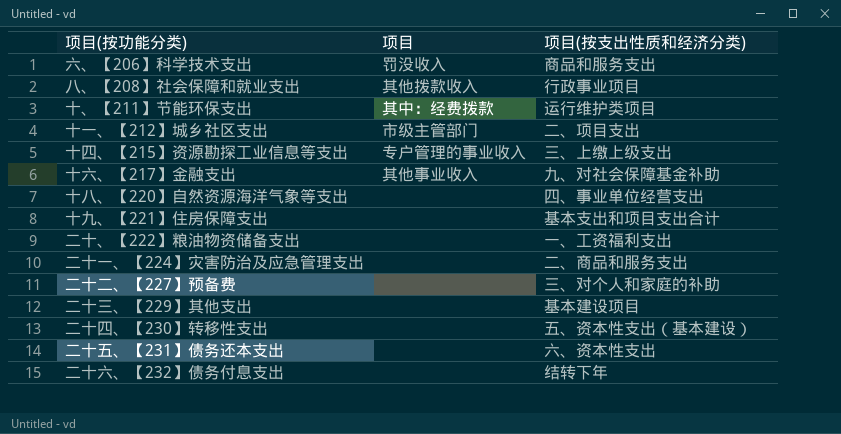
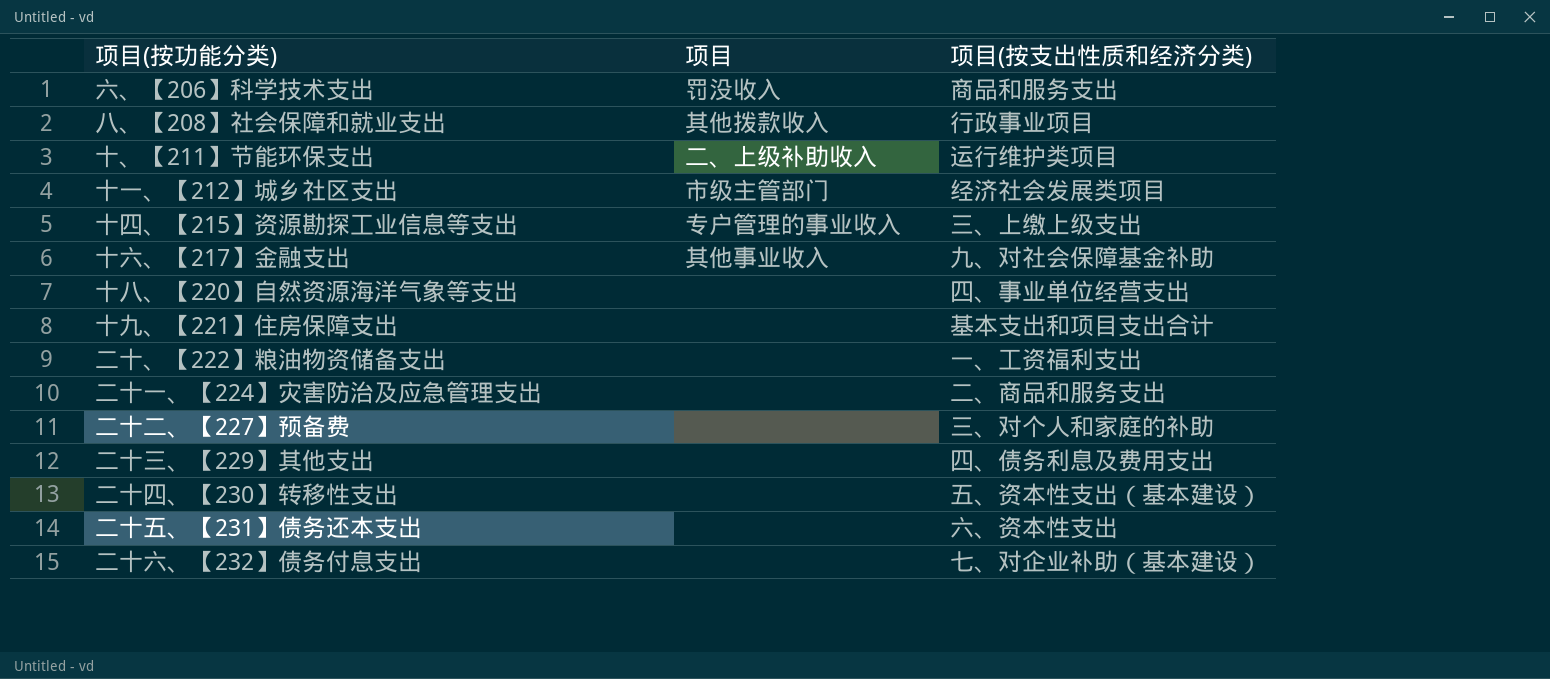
十、【211】节能环保支出 | 项目: 其中：经费拨款 -> 二、上级补助收入
十一、【212】城乡社区支出 | 项目(按支出性质和经济分类): 二、项目支出 -> 经济社会发展类项目
二十三、【229】其他支出 | 项目(按支出性质和经济分类): 基本建设项目 -> 四、债务利息及费用支出
二十六、【232】债务付息支出 | 项目(按支出性质和经济分类): 结转下年 -> 七、对企业补助（基本建设）

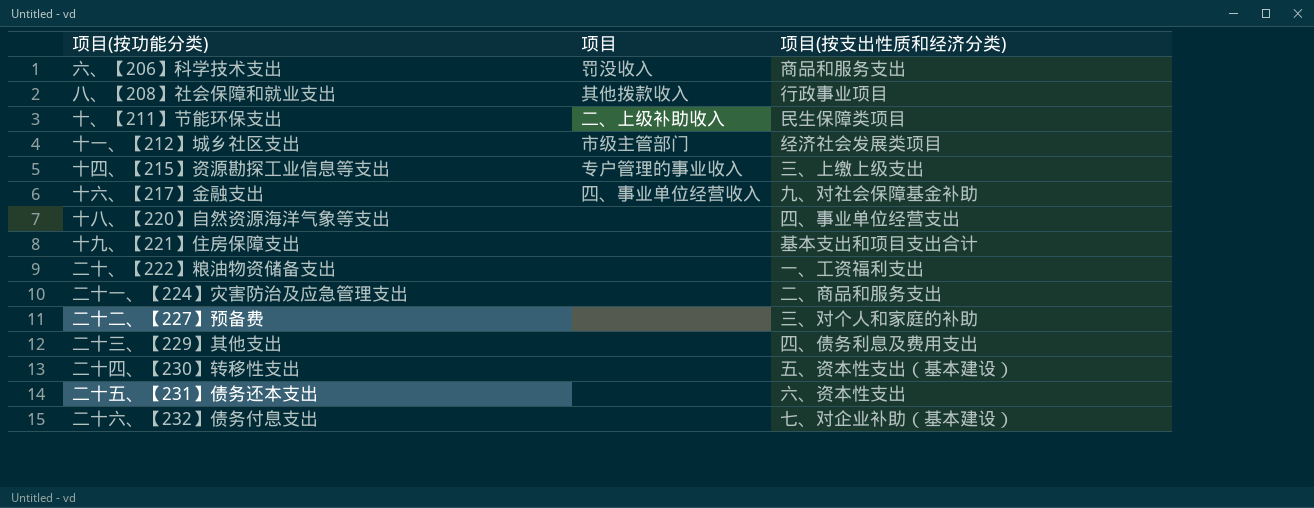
十、【211】节能环保支出 | 项目(按支出性质和经济分类): 运行维护类项目 -> 民生保障类项目
十六、【217】金融支出 | 项目: 其他事业收入 -> 四、事业单位经营收入

